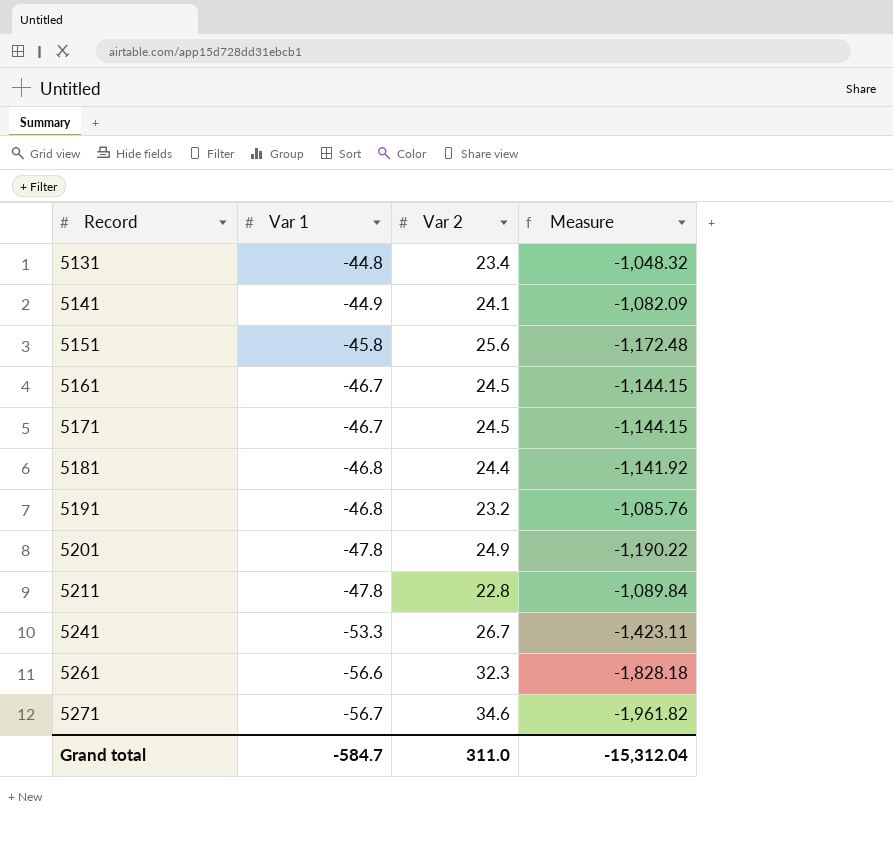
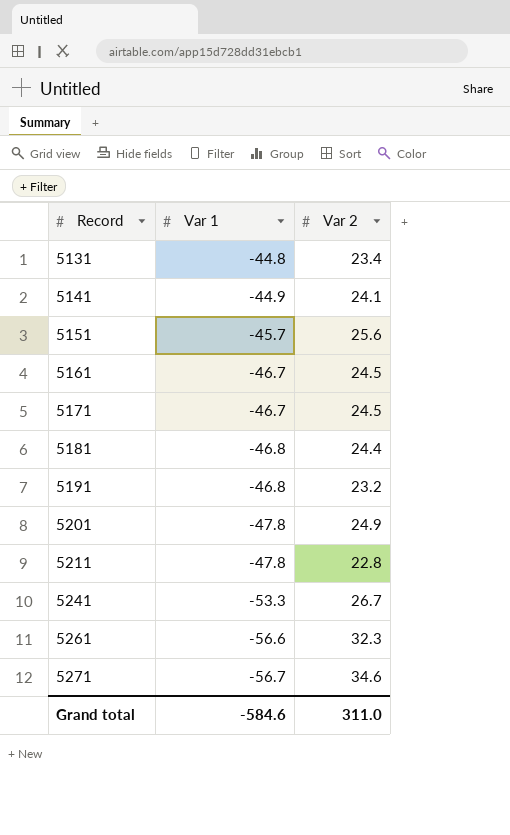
column Measure | formula: [Var 1] * [Var 2] -> none
5151 | Var 1: -45.8 -> -45.7
Grand total | Var 1: -584.7 -> -584.6

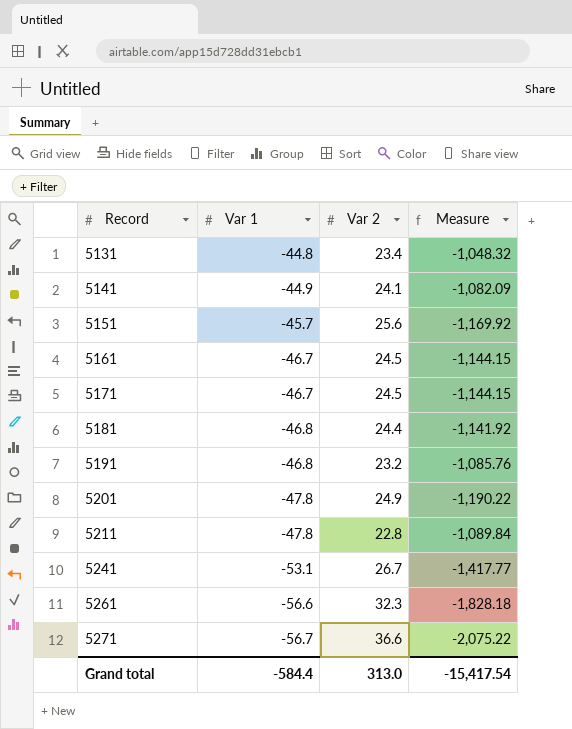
column Measure | formula: none -> [Var 1] * [Var 2]
5241 | Var 1: -53.3 -> -53.1
5271 | Var 2: 34.6 -> 36.6
Grand total | Var 1: -584.6 -> -584.4
Grand total | Var 2: 311.0 -> 313.0

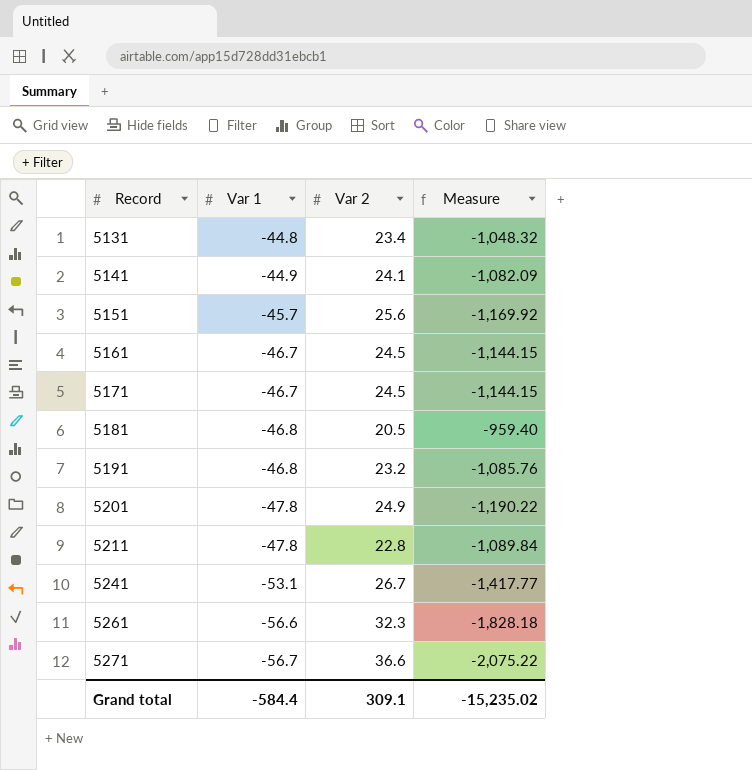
5181 | Var 2: 24.4 -> 20.5
5181 | Measure: -1,141.92 -> -959.40
Grand total | Var 2: 313.0 -> 309.1
Grand total | Measure: -15,417.54 -> -15,235.02

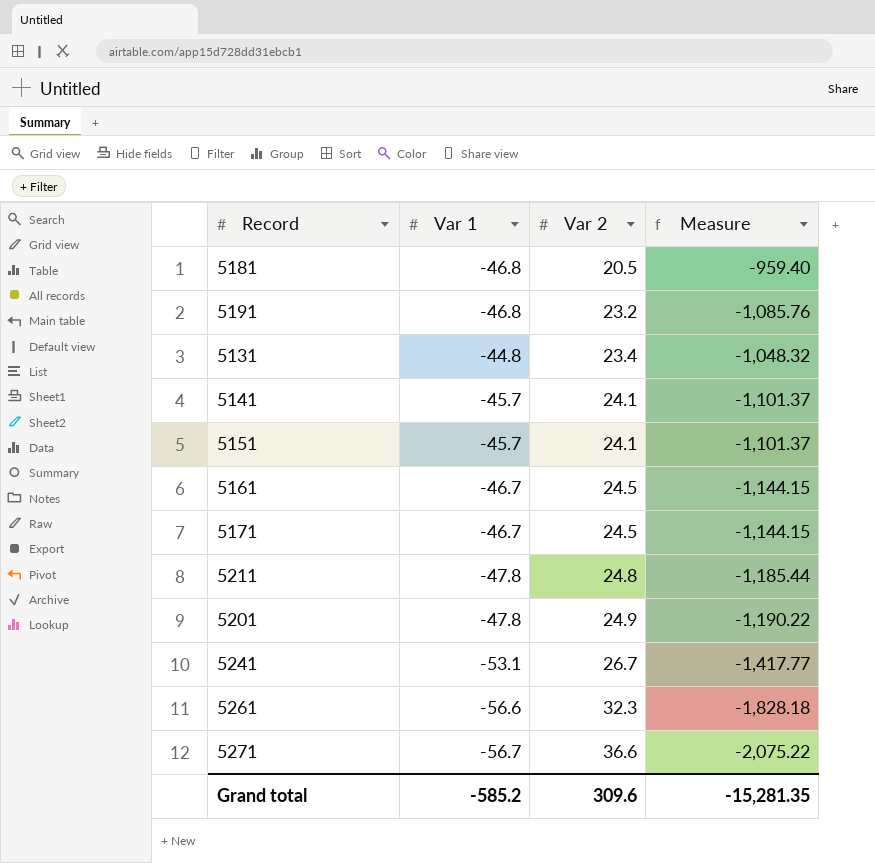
row order: Record ascending -> Var 2 ascending
5141 | Var 1: -44.9 -> -45.7
5141 | Measure: -1,082.09 -> -1,101.37
5151 | Var 2: 25.6 -> 24.1
5151 | Measure: -1,169.92 -> -1,101.37
5211 | Var 2: 22.8 -> 24.8
5211 | Measure: -1,089.84 -> -1,185.44
Grand total | Var 1: -584.4 -> -585.2
Grand total | Var 2: 309.1 -> 309.6
Grand total | Measure: -15,235.02 -> -15,281.35

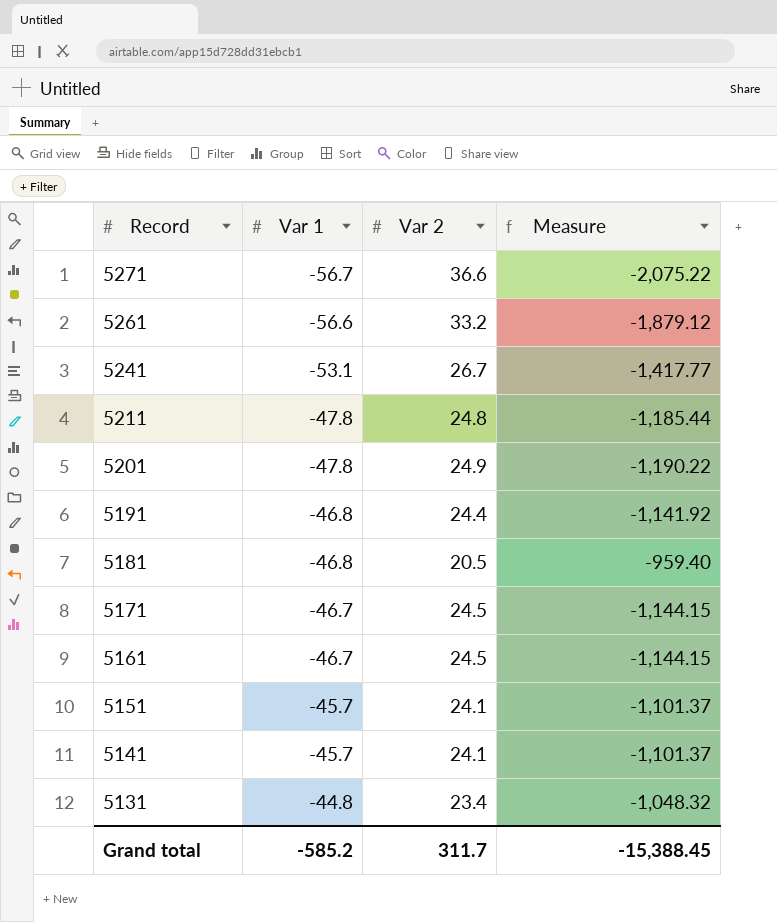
row order: Var 2 ascending -> Record descending
5261 | Var 2: 32.3 -> 33.2
5261 | Measure: -1,828.18 -> -1,879.12
5191 | Var 2: 23.2 -> 24.4
5191 | Measure: -1,085.76 -> -1,141.92
Grand total | Var 2: 309.6 -> 311.7
Grand total | Measure: -15,281.35 -> -15,388.45

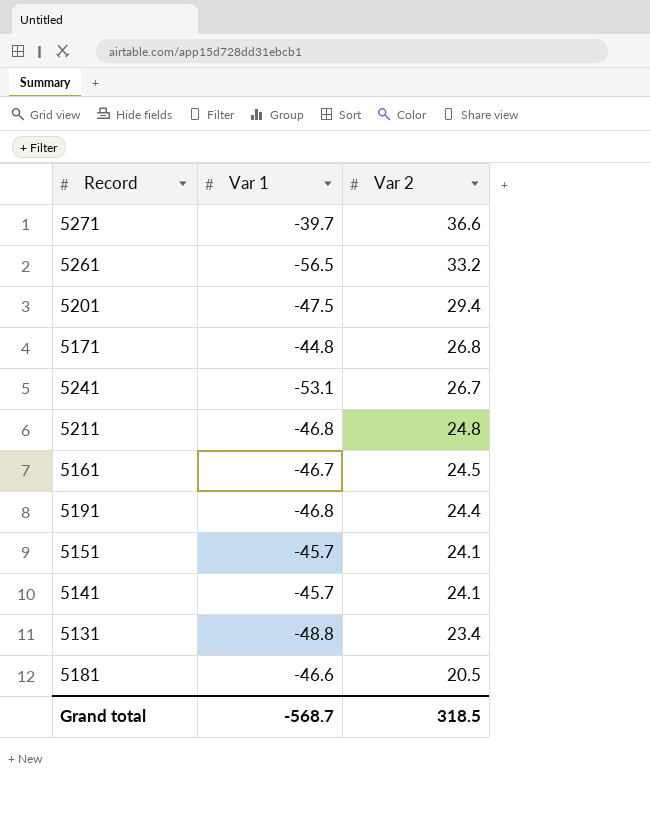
row order: Record descending -> Var 2 descending
column Measure | formula: [Var 1] * [Var 2] -> none
5271 | Var 1: -56.7 -> -39.7
5261 | Var 1: -56.6 -> -56.5
5201 | Var 1: -47.8 -> -47.5
5201 | Var 2: 24.9 -> 29.4
5171 | Var 1: -46.7 -> -44.8
5171 | Var 2: 24.5 -> 26.8
5211 | Var 1: -47.8 -> -46.8
5131 | Var 1: -44.8 -> -48.8
5181 | Var 1: -46.8 -> -46.6
Grand total | Var 1: -585.2 -> -568.7
Grand total | Var 2: 311.7 -> 318.5

